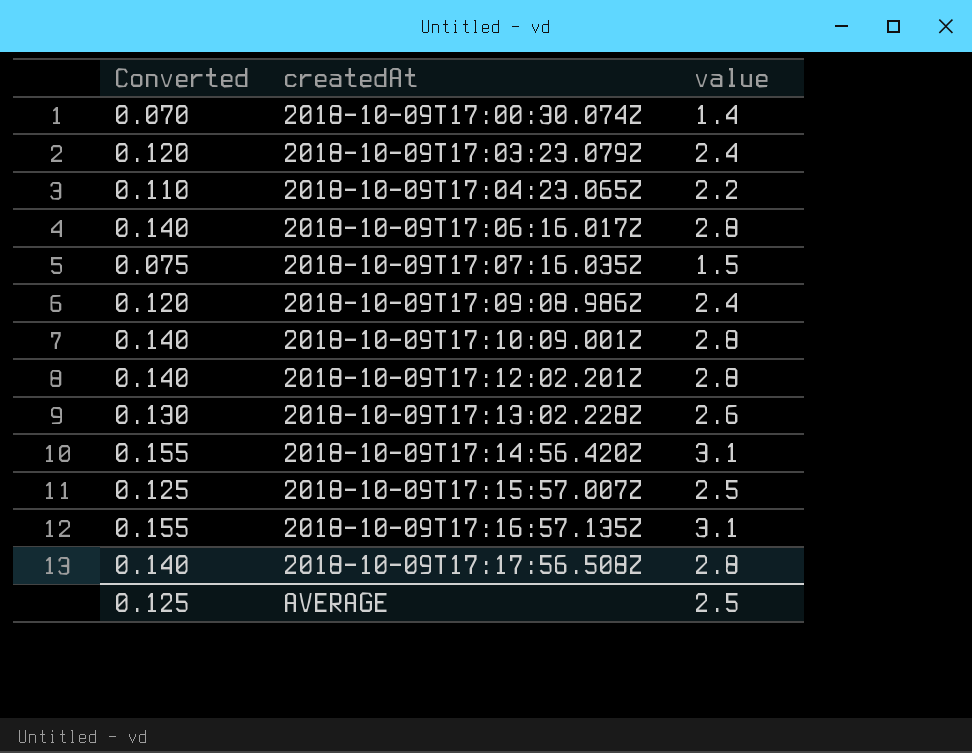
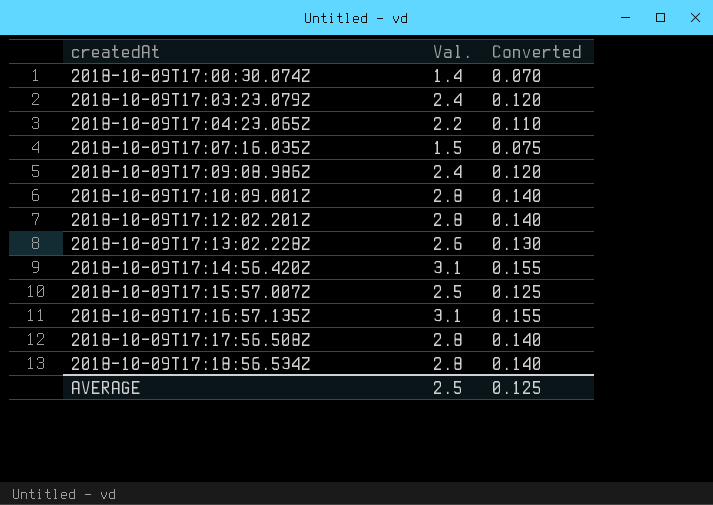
column name: value -> Val.
column Converted | position: 1 -> 3
row 2018-10-09T17:06:16.017Z: 0.140 | 2.8 -> none
row 2018-10-09T17:18:56.534Z: none -> 2.8 | 0.140

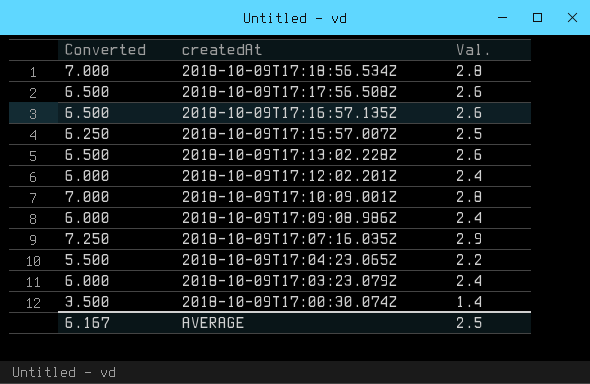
row order: createdAt ascending -> createdAt descending
column Converted | formula: [Val.] * 0.05 -> [Val.] * 2.5
column Converted | position: 3 -> 1
row 2018-10-09T17:14:56.420Z: 3.1 | 0.155 -> none
2018-10-09T17:17:56.508Z | Val.: 2.8 -> 2.6
2018-10-09T17:16:57.135Z | Val.: 3.1 -> 2.6
2018-10-09T17:12:02.201Z | Val.: 2.8 -> 2.4
2018-10-09T17:07:16.035Z | Val.: 1.5 -> 2.9
AVERAGE | Converted: 0.125 -> 6.167

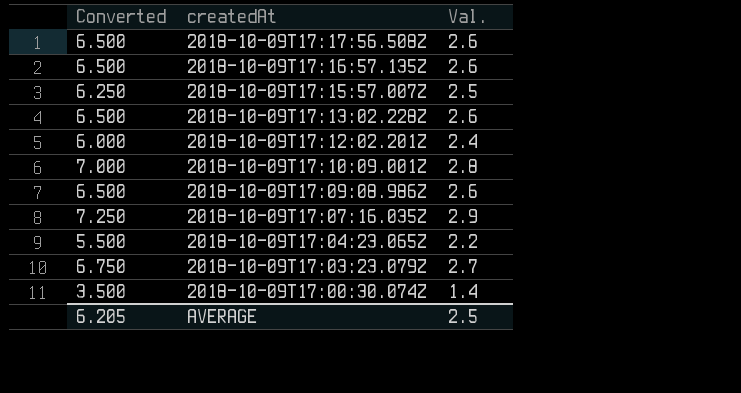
row 2018-10-09T17:18:56.534Z: 7.000 | 2.8 -> none
2018-10-09T17:09:08.986Z | Converted: 6.000 -> 6.500
2018-10-09T17:09:08.986Z | Val.: 2.4 -> 2.6
2018-10-09T17:03:23.079Z | Converted: 6.000 -> 6.750
2018-10-09T17:03:23.079Z | Val.: 2.4 -> 2.7
AVERAGE | Converted: 6.167 -> 6.205

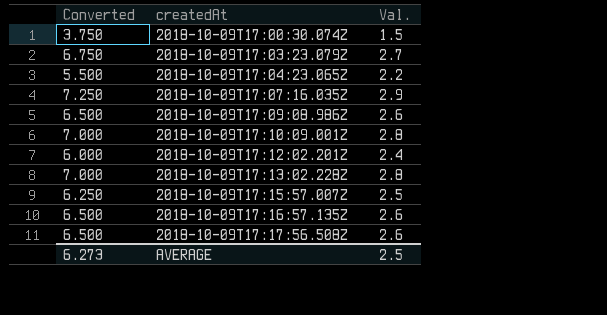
row order: createdAt descending -> createdAt ascending
2018-10-09T17:00:30.074Z | Converted: 3.500 -> 3.750
2018-10-09T17:00:30.074Z | Val.: 1.4 -> 1.5
2018-10-09T17:13:02.228Z | Converted: 6.500 -> 7.000
2018-10-09T17:13:02.228Z | Val.: 2.6 -> 2.8
AVERAGE | Converted: 6.205 -> 6.273

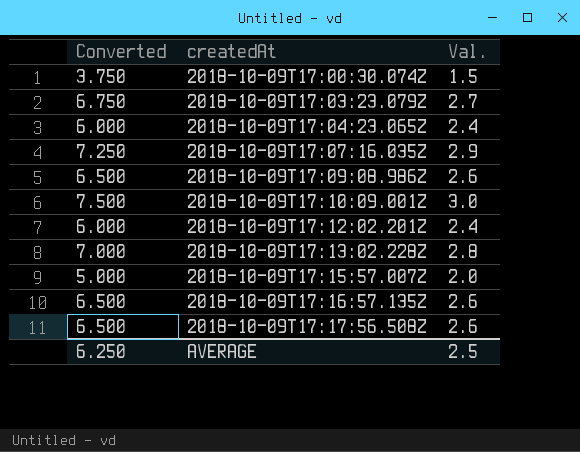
2018-10-09T17:04:23.065Z | Converted: 5.500 -> 6.000
2018-10-09T17:04:23.065Z | Val.: 2.2 -> 2.4
2018-10-09T17:10:09.001Z | Converted: 7.000 -> 7.500
2018-10-09T17:10:09.001Z | Val.: 2.8 -> 3.0
2018-10-09T17:15:57.007Z | Converted: 6.250 -> 5.000
2018-10-09T17:15:57.007Z | Val.: 2.5 -> 2.0
AVERAGE | Converted: 6.273 -> 6.250

